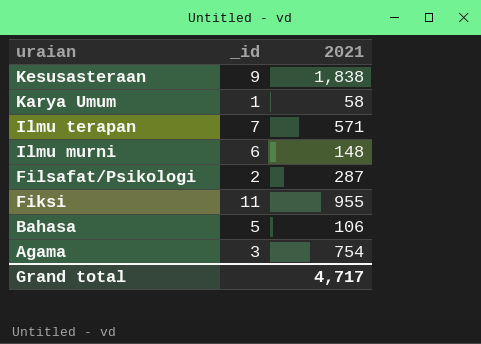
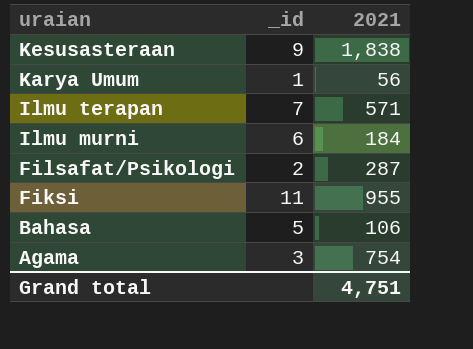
Karya Umum | 2021: 58 -> 56
Ilmu murni | 2021: 148 -> 184
Grand total | 2021: 4,717 -> 4,751

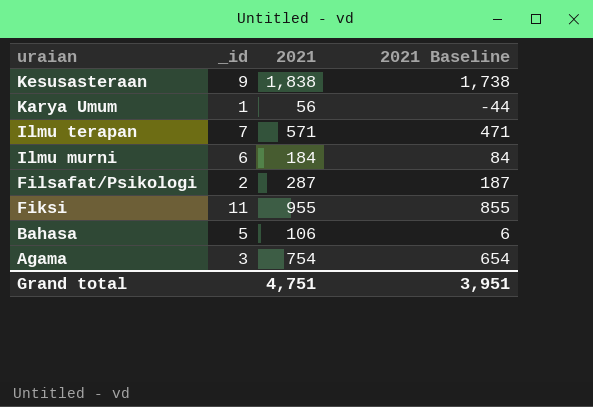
column 2021 Baseline | formula: none -> [2021] - 100

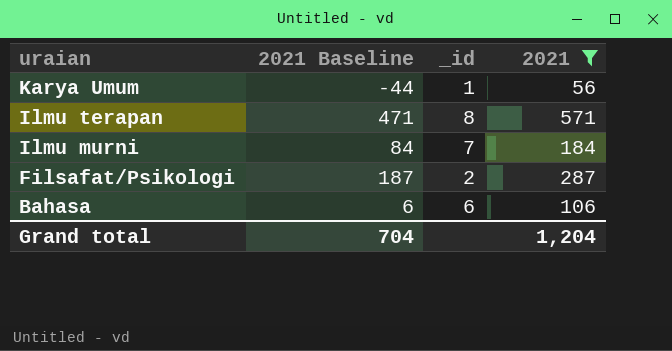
filter: none -> 2021 <= 571
column 2021 Baseline | position: 4 -> 2
Ilmu terapan | _id: 7 -> 8
Ilmu murni | _id: 6 -> 7
Bahasa | _id: 5 -> 6
Grand total | 2021 Baseline: 3,951 -> 704
Grand total | 2021: 4,751 -> 1,204

